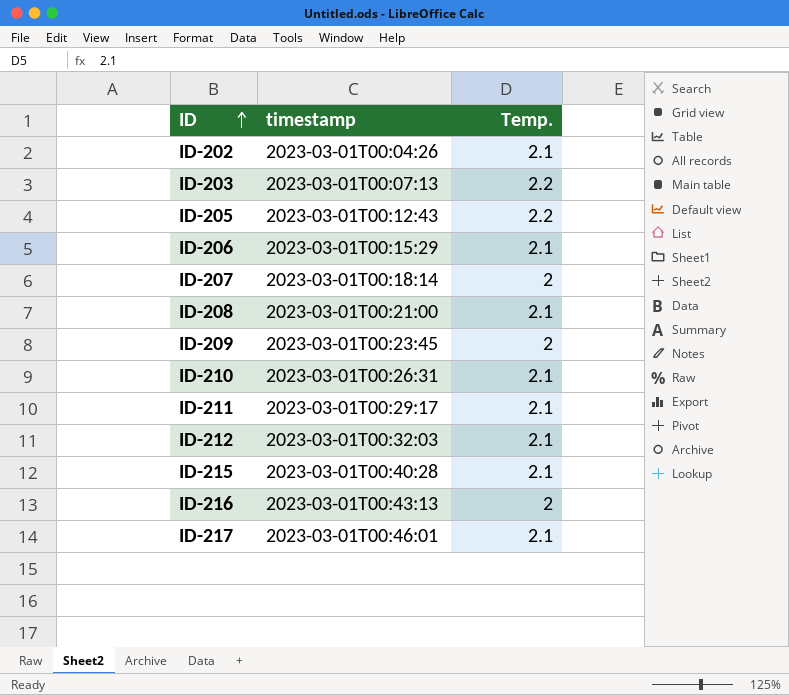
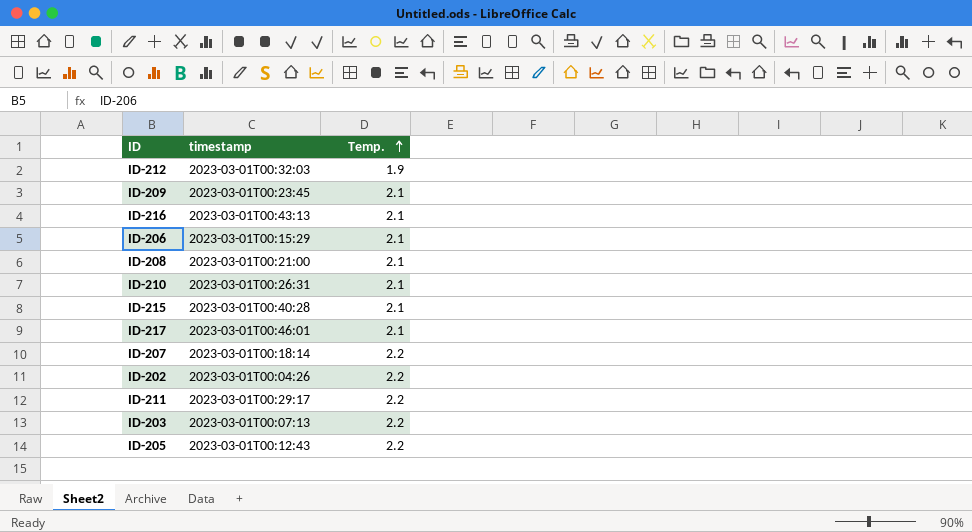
row order: ID ascending -> Temp. ascending
ID-212 | Temp.: 2.1 -> 1.9
ID-209 | Temp.: 2 -> 2.1
ID-216 | Temp.: 2 -> 2.1
ID-207 | Temp.: 2 -> 2.2
ID-202 | Temp.: 2.1 -> 2.2
ID-211 | Temp.: 2.1 -> 2.2

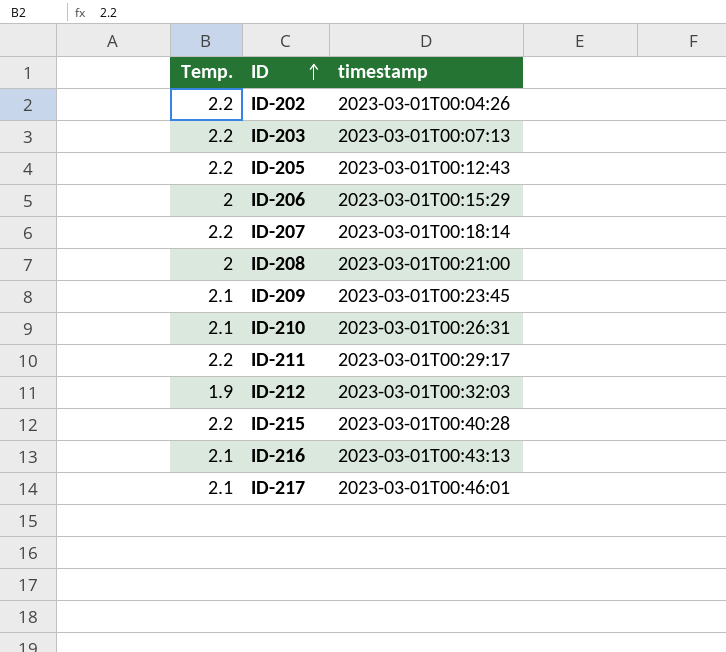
row order: Temp. ascending -> ID ascending
column Temp. | position: 3 -> 1
ID-206 | Temp.: 2.1 -> 2
ID-208 | Temp.: 2.1 -> 2
ID-215 | Temp.: 2.1 -> 2.2

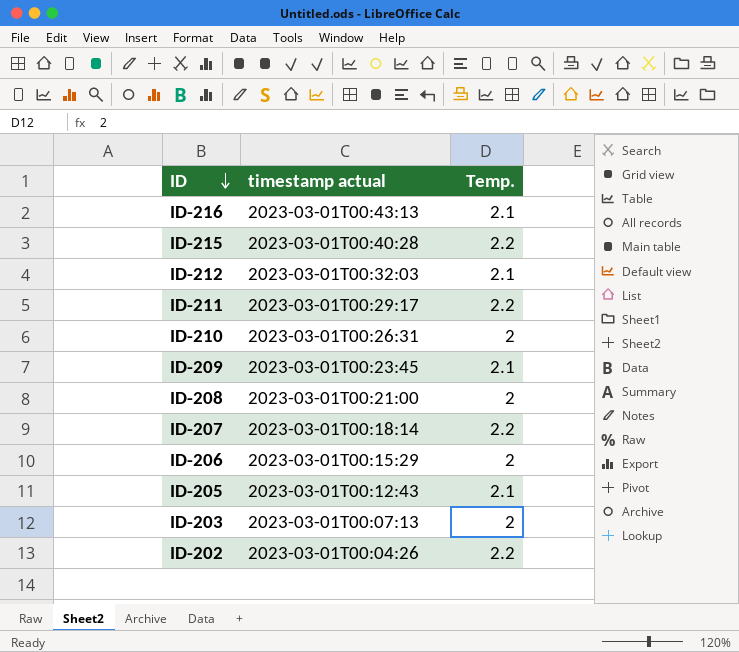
row order: ID ascending -> ID descending
column name: timestamp -> timestamp actual
column Temp. | position: 1 -> 3
row ID-217: 2.1 | 2023-03-01T00:46:01 -> none
ID-212 | Temp.: 1.9 -> 2.1
ID-210 | Temp.: 2.1 -> 2
ID-205 | Temp.: 2.2 -> 2.1
ID-203 | Temp.: 2.2 -> 2

